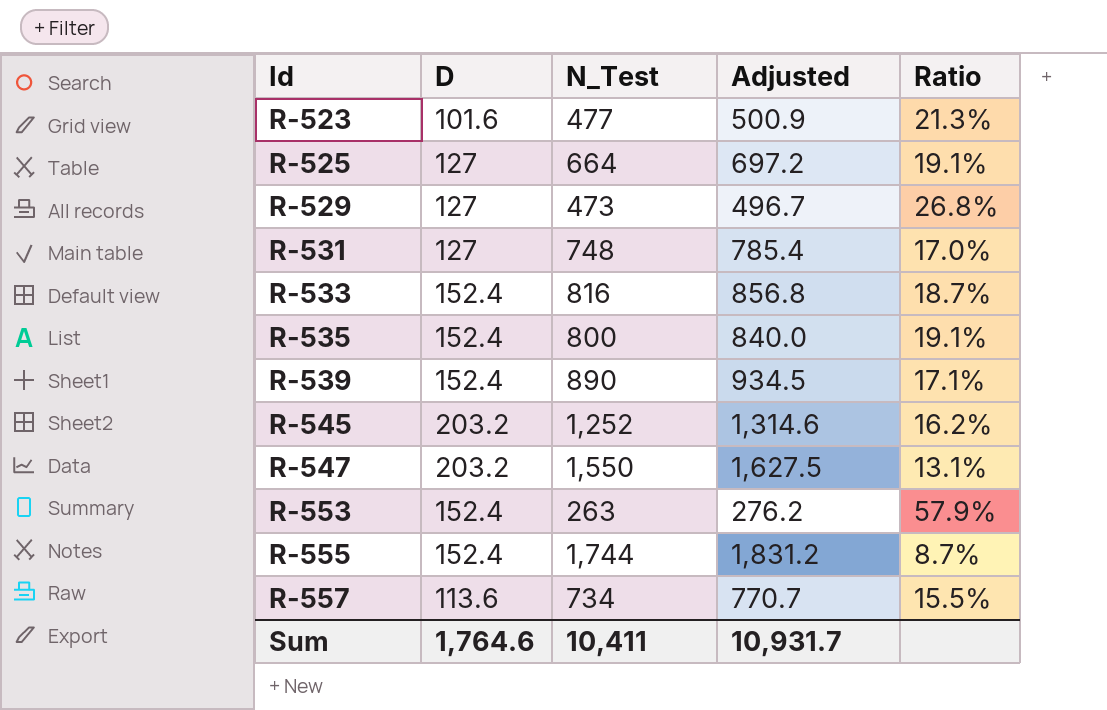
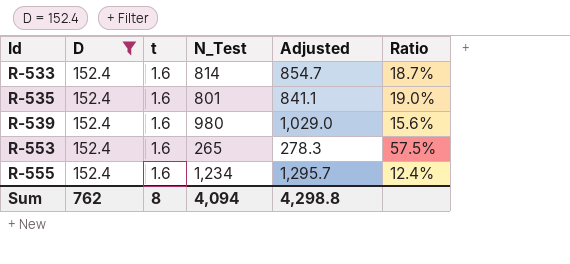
filter: none -> D = 152.4
column t | position: none -> 3
R-533 | N_Test: 816 -> 814
R-533 | Adjusted: 856.8 -> 854.7
R-535 | N_Test: 800 -> 801
R-535 | Adjusted: 840.0 -> 841.1
R-535 | Ratio: 19.1% -> 19.0%
R-539 | N_Test: 890 -> 980
R-539 | Adjusted: 934.5 -> 1,029.0
R-539 | Ratio: 17.1% -> 15.6%
R-553 | N_Test: 263 -> 265
R-553 | Adjusted: 276.2 -> 278.3
R-553 | Ratio: 57.9% -> 57.5%
R-555 | N_Test: 1,744 -> 1,234
R-555 | Adjusted: 1,831.2 -> 1,295.7
R-555 | Ratio: 8.7% -> 12.4%
Sum | D: 1,764.6 -> 762
Sum | N_Test: 10,411 -> 4,094
Sum | Adjusted: 10,931.7 -> 4,298.8

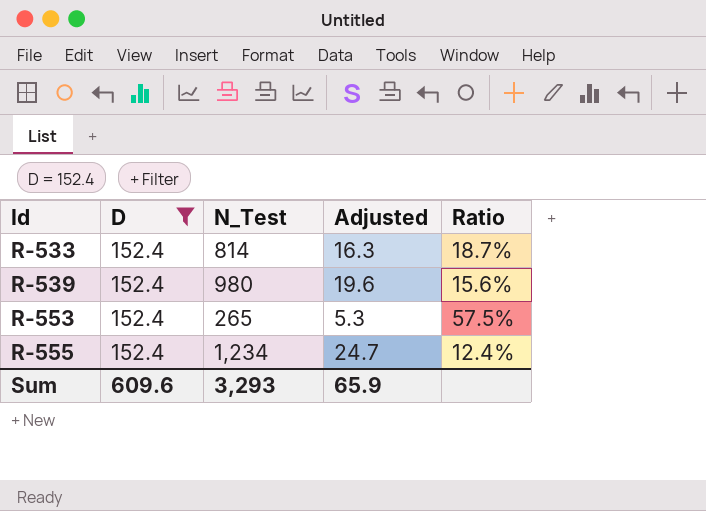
column t | position: 3 -> none
column Adjusted | formula: [N_Test] * 1.05 -> [N_Test] * 0.02
row R-535: 152.4 | 1.6 | 801 | 841.1 | 19.0% -> none
Sum | D: 762 -> 609.6
Sum | N_Test: 4,094 -> 3,293
Sum | Adjusted: 4,298.8 -> 65.9

